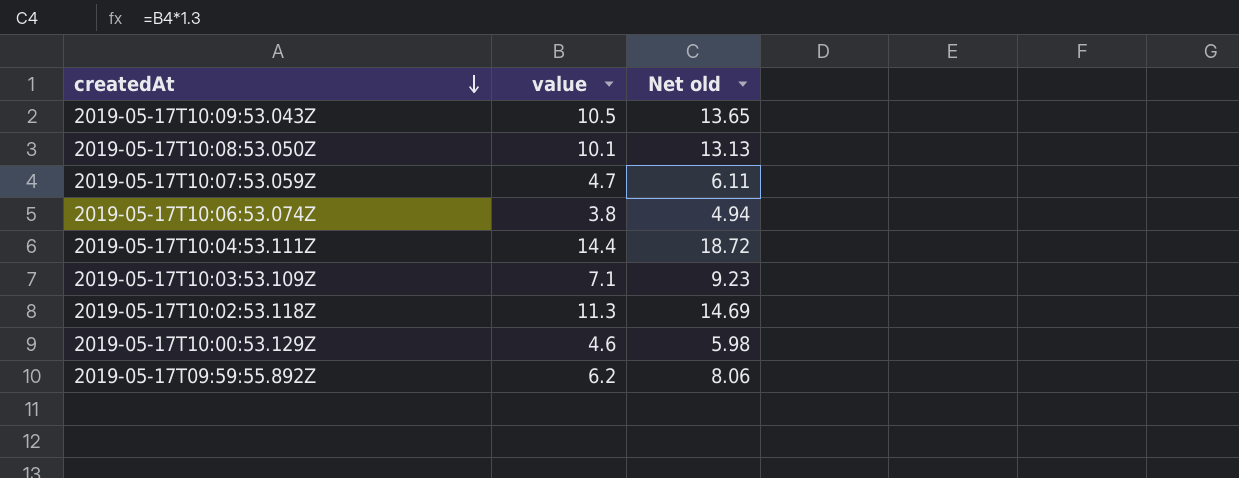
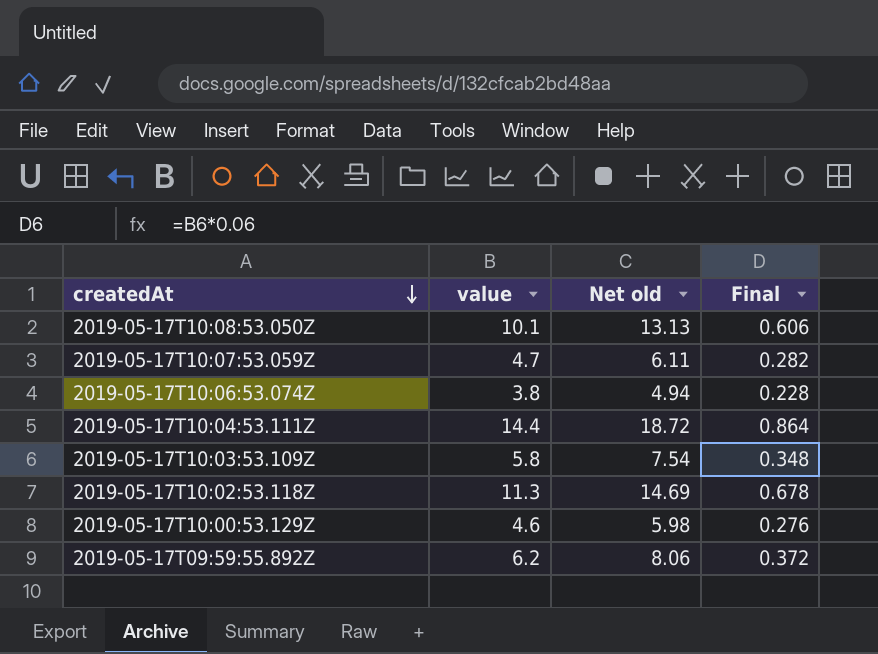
column Final | formula: none -> [value] * 0.06
row 2019-05-17T10:09:53.043Z: 10.5 | 13.65 -> none
2019-05-17T10:03:53.109Z | value: 7.1 -> 5.8
2019-05-17T10:03:53.109Z | Net old: 9.23 -> 7.54

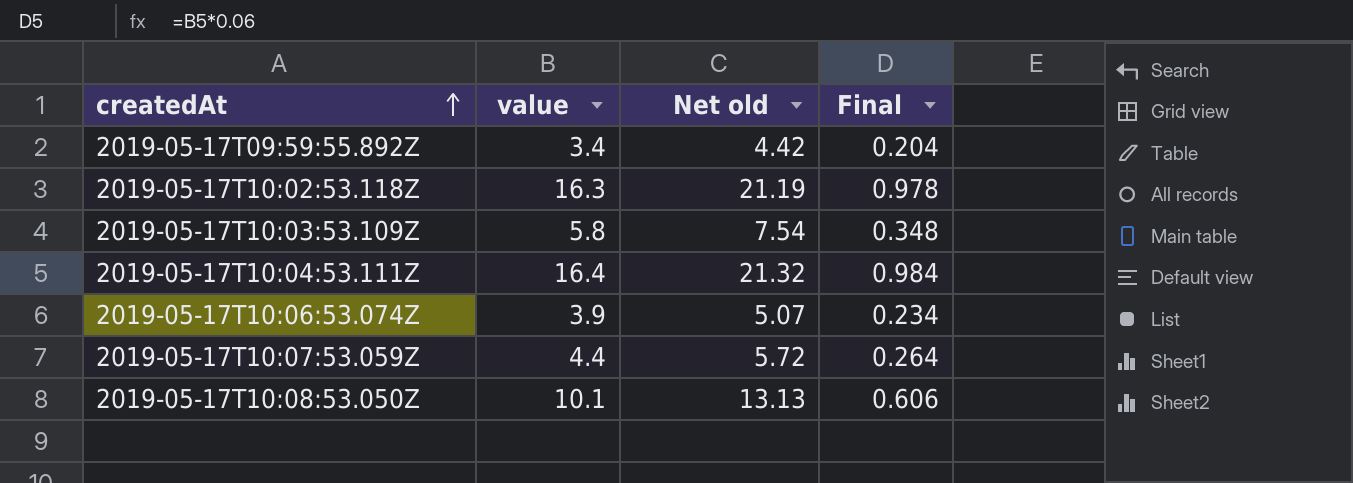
row order: createdAt descending -> createdAt ascending
row 2019-05-17T10:00:53.129Z: 4.6 | 5.98 | 0.276 -> none
2019-05-17T09:59:55.892Z | value: 6.2 -> 3.4
2019-05-17T09:59:55.892Z | Net old: 8.06 -> 4.42
2019-05-17T09:59:55.892Z | Final: 0.372 -> 0.204
2019-05-17T10:02:53.118Z | value: 11.3 -> 16.3
2019-05-17T10:02:53.118Z | Net old: 14.69 -> 21.19
2019-05-17T10:02:53.118Z | Final: 0.678 -> 0.978
2019-05-17T10:04:53.111Z | value: 14.4 -> 16.4
2019-05-17T10:04:53.111Z | Net old: 18.72 -> 21.32
2019-05-17T10:04:53.111Z | Final: 0.864 -> 0.984
2019-05-17T10:06:53.074Z | value: 3.8 -> 3.9
2019-05-17T10:06:53.074Z | Net old: 4.94 -> 5.07
2019-05-17T10:06:53.074Z | Final: 0.228 -> 0.234
2019-05-17T10:07:53.059Z | value: 4.7 -> 4.4
2019-05-17T10:07:53.059Z | Net old: 6.11 -> 5.72
2019-05-17T10:07:53.059Z | Final: 0.282 -> 0.264

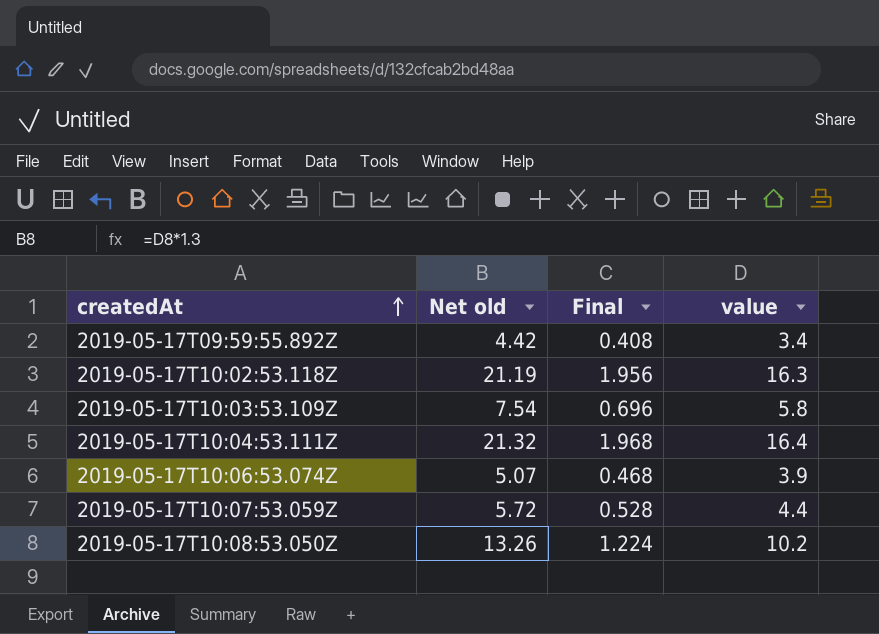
column Final | formula: [value] * 0.06 -> [value] * 0.12
column value | position: 2 -> 4
2019-05-17T10:08:53.050Z | Net old: 13.13 -> 13.26
2019-05-17T10:08:53.050Z | value: 10.1 -> 10.2

